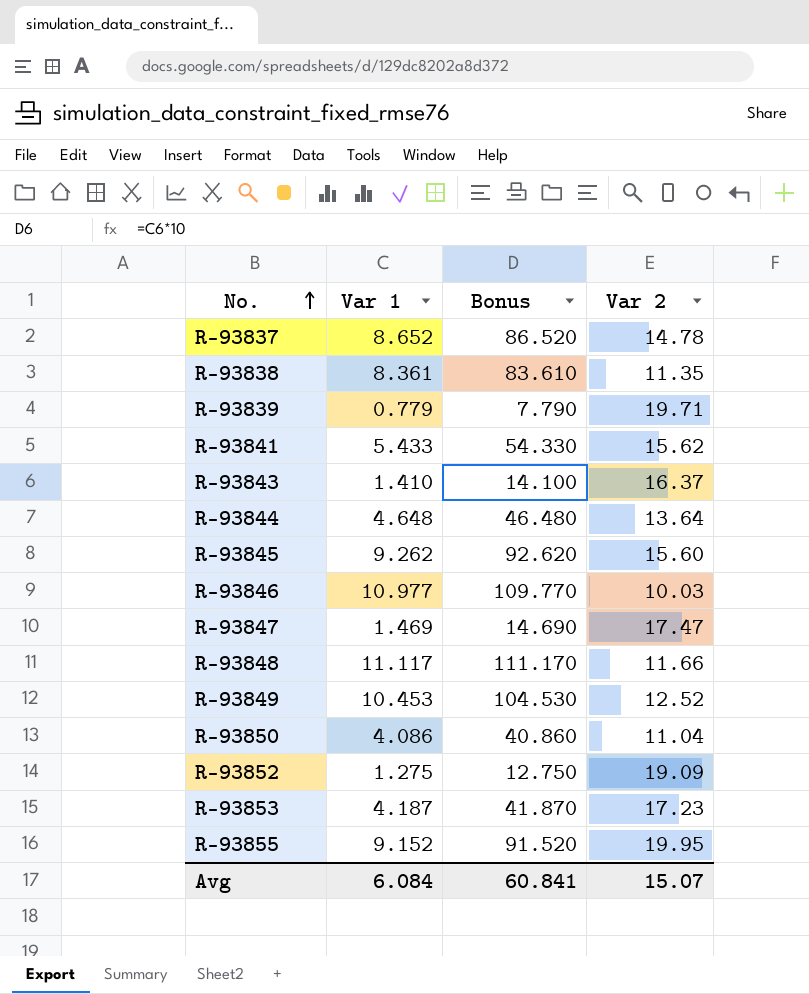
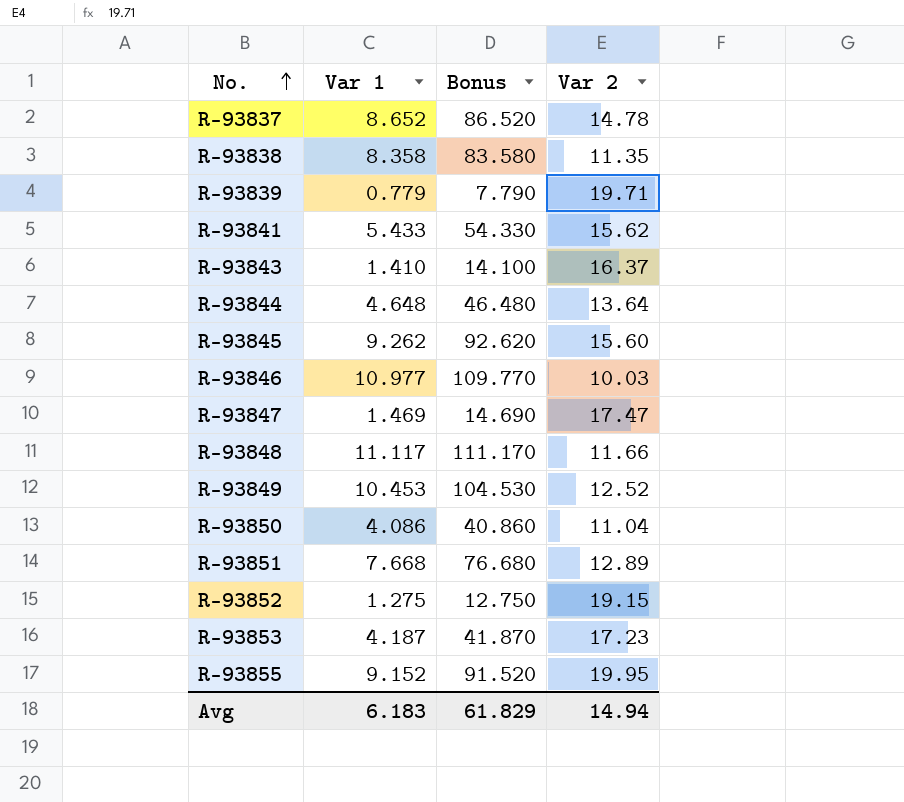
R-93838 | Var 1: 8.361 -> 8.358
R-93838 | Bonus: 83.610 -> 83.580
row R-93851: none -> 7.668 | 76.680 | 12.89
R-93852 | Var 2: 19.09 -> 19.15
Avg | Var 1: 6.084 -> 6.183
Avg | Bonus: 60.841 -> 61.829
Avg | Var 2: 15.07 -> 14.94

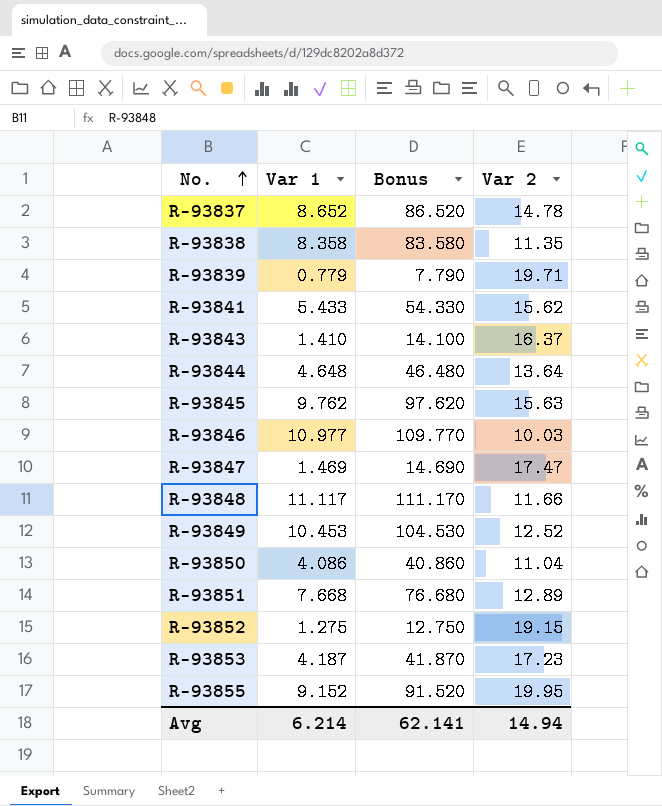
R-93845 | Var 1: 9.262 -> 9.762
R-93845 | Bonus: 92.620 -> 97.620
R-93845 | Var 2: 15.60 -> 15.63
Avg | Var 1: 6.183 -> 6.214
Avg | Bonus: 61.829 -> 62.141

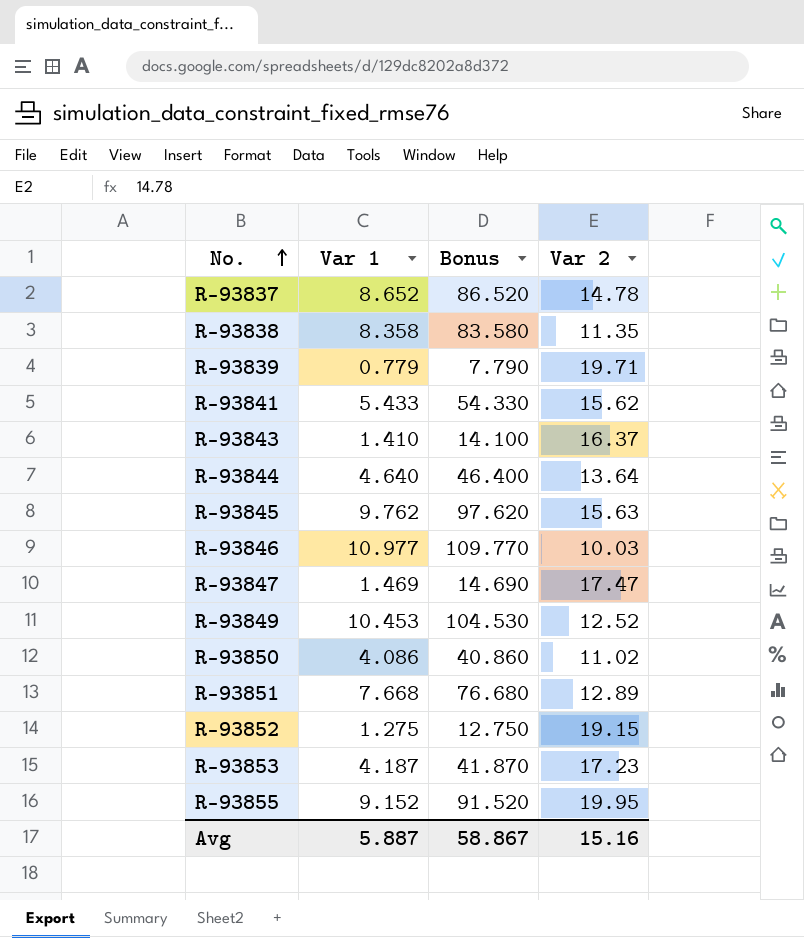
row R-93848: 11.117 | 111.170 | 11.66 -> none
R-93844 | Var 1: 4.648 -> 4.640
R-93844 | Bonus: 46.480 -> 46.400
R-93850 | Var 2: 11.04 -> 11.02
Avg | Var 1: 6.214 -> 5.887
Avg | Bonus: 62.141 -> 58.867
Avg | Var 2: 14.94 -> 15.16

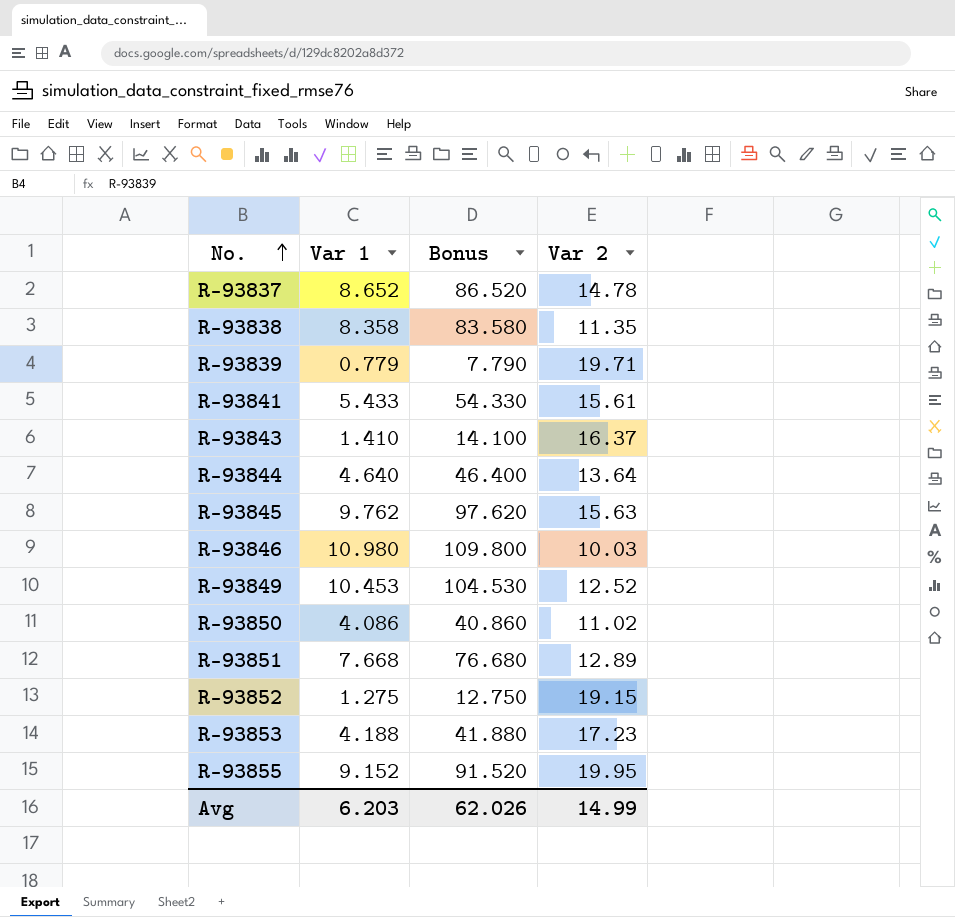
row R-93847: 1.469 | 14.690 | 17.47 -> none
R-93841 | Var 2: 15.62 -> 15.61
R-93846 | Var 1: 10.977 -> 10.980
R-93846 | Bonus: 109.770 -> 109.800
R-93853 | Var 1: 4.187 -> 4.188
R-93853 | Bonus: 41.870 -> 41.880
Avg | Var 1: 5.887 -> 6.203
Avg | Bonus: 58.867 -> 62.026
Avg | Var 2: 15.16 -> 14.99

